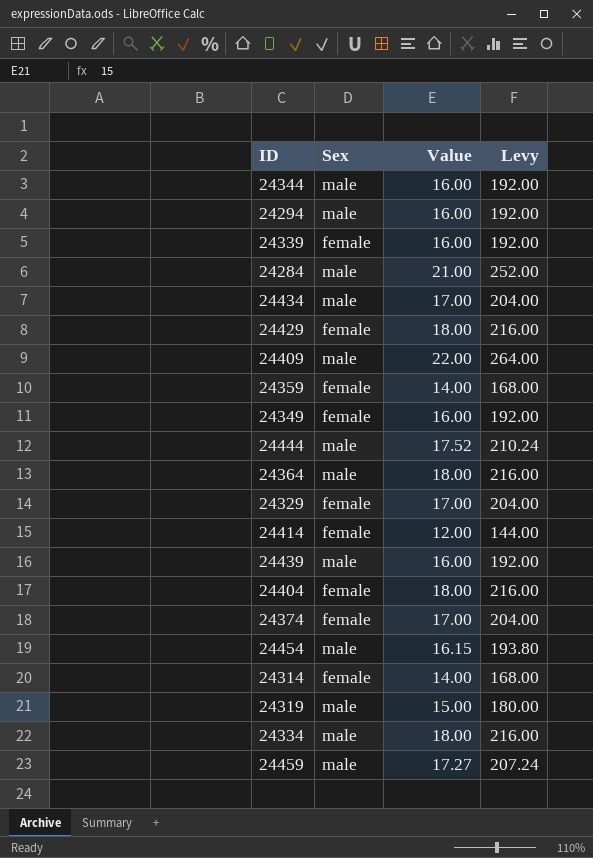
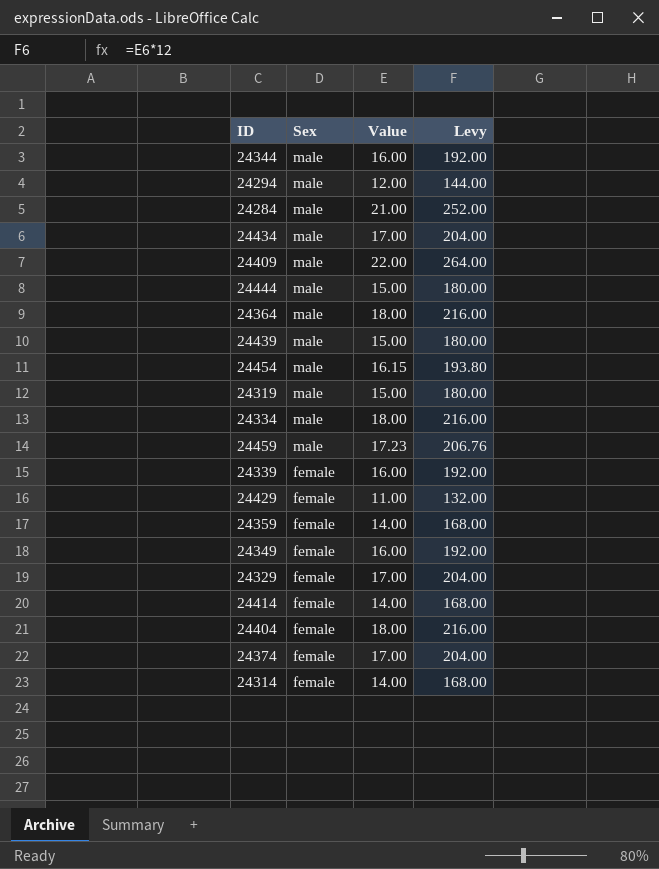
row order: none -> Sex descending
24294 | Value: 16.00 -> 12.00
24294 | Levy: 192.00 -> 144.00
24444 | Value: 17.52 -> 15.00
24444 | Levy: 210.24 -> 180.00
24439 | Value: 16.00 -> 15.00
24439 | Levy: 192.00 -> 180.00
24459 | Value: 17.27 -> 17.23
24459 | Levy: 207.24 -> 206.76
24429 | Value: 18.00 -> 11.00
24429 | Levy: 216.00 -> 132.00
24414 | Value: 12.00 -> 14.00
24414 | Levy: 144.00 -> 168.00

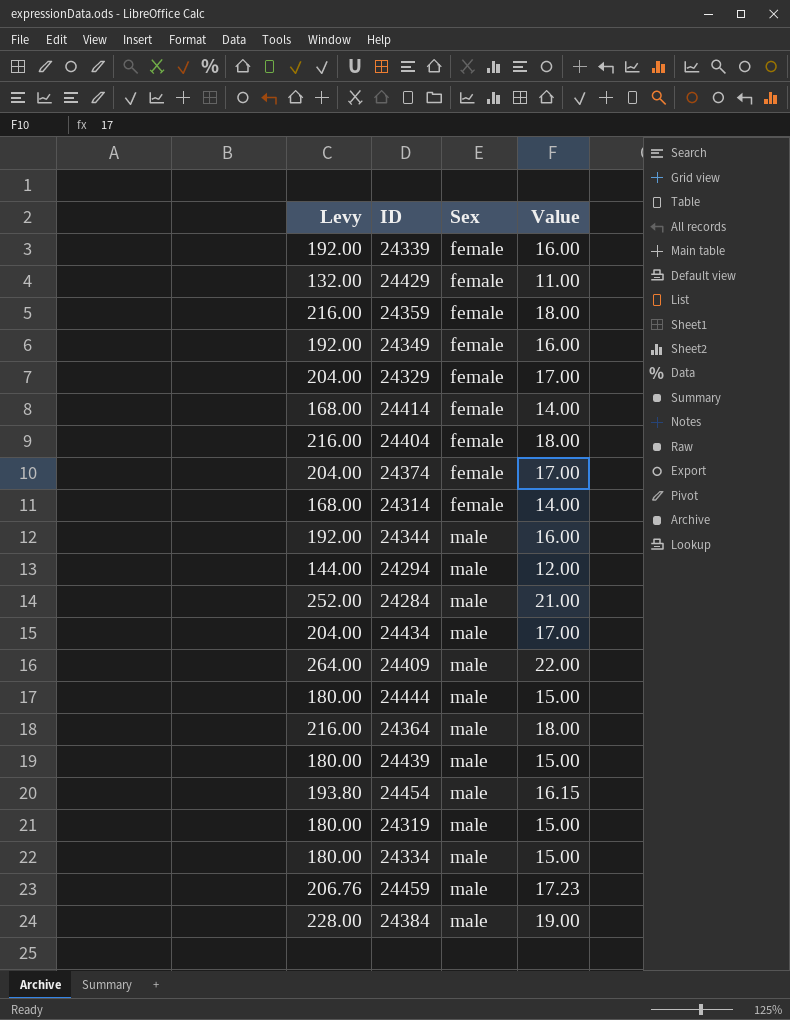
row order: Sex descending -> Sex ascending
column Levy | position: 4 -> 1
24359 | Levy: 168.00 -> 216.00
24359 | Value: 14.00 -> 18.00
24334 | Levy: 216.00 -> 180.00
24334 | Value: 18.00 -> 15.00
row 24384: none -> 228.00 | male | 19.00

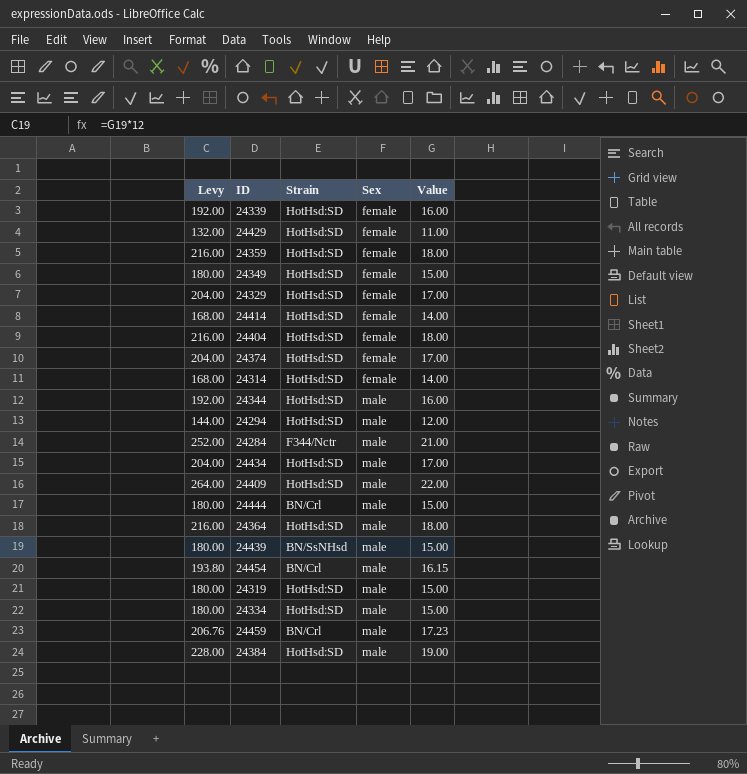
column Strain | position: none -> 3
24349 | Levy: 192.00 -> 180.00
24349 | Value: 16.00 -> 15.00

